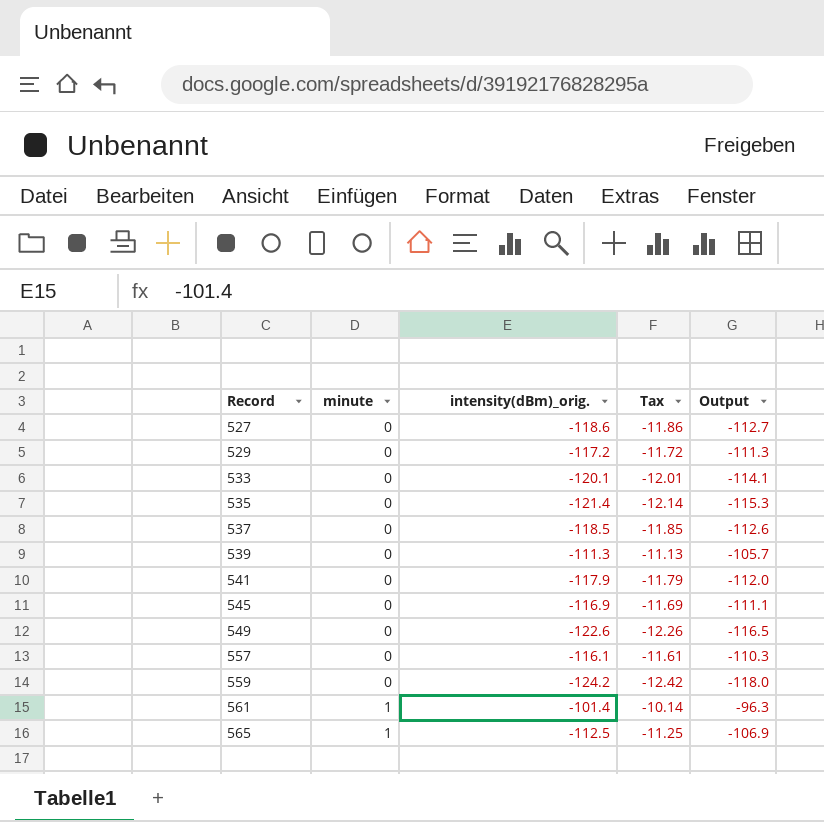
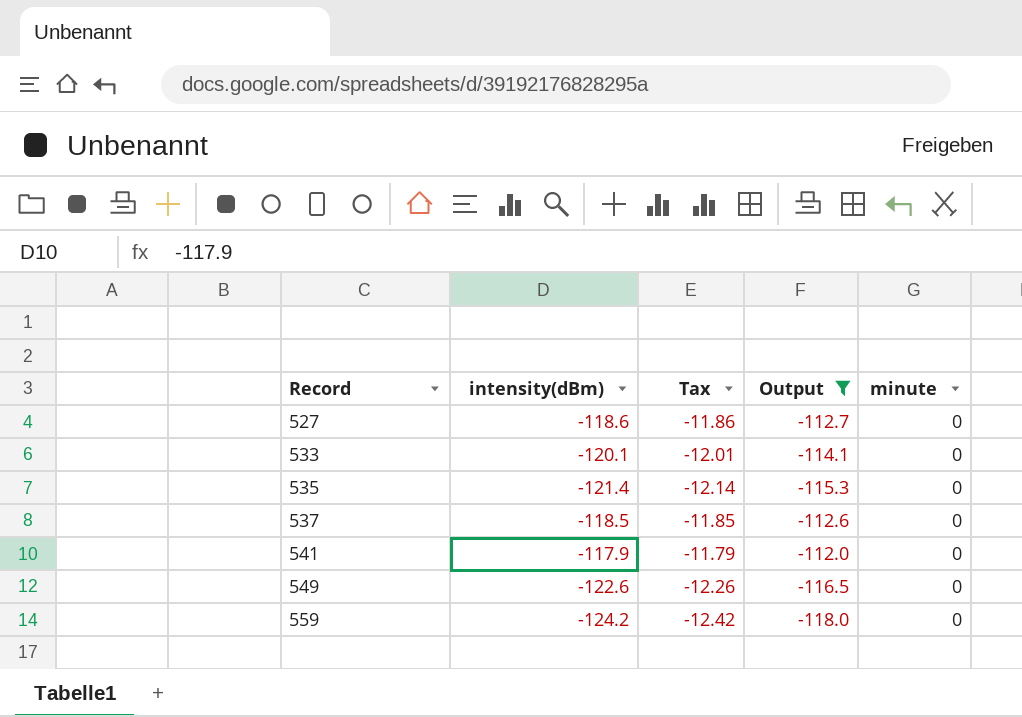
filter: none -> Output <= -112.0
column name: intensity(dBm)_orig. -> intensity(dBm)
column minute | position: 2 -> 5

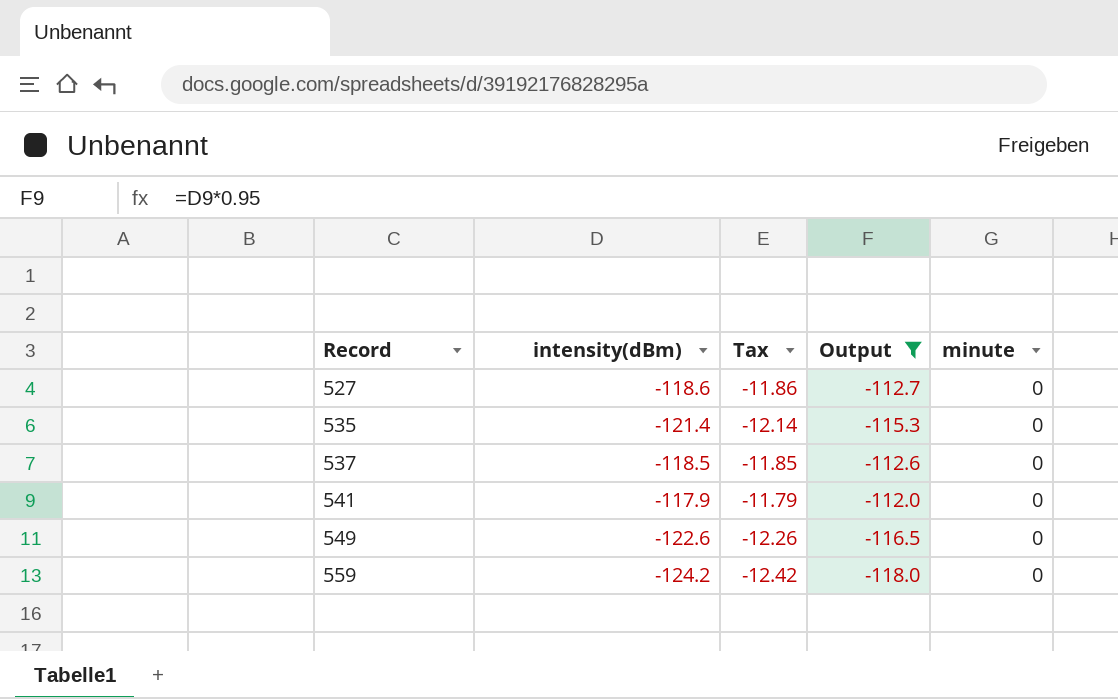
row 533: -120.1 | -12.01 | -114.1 | 0 -> none

